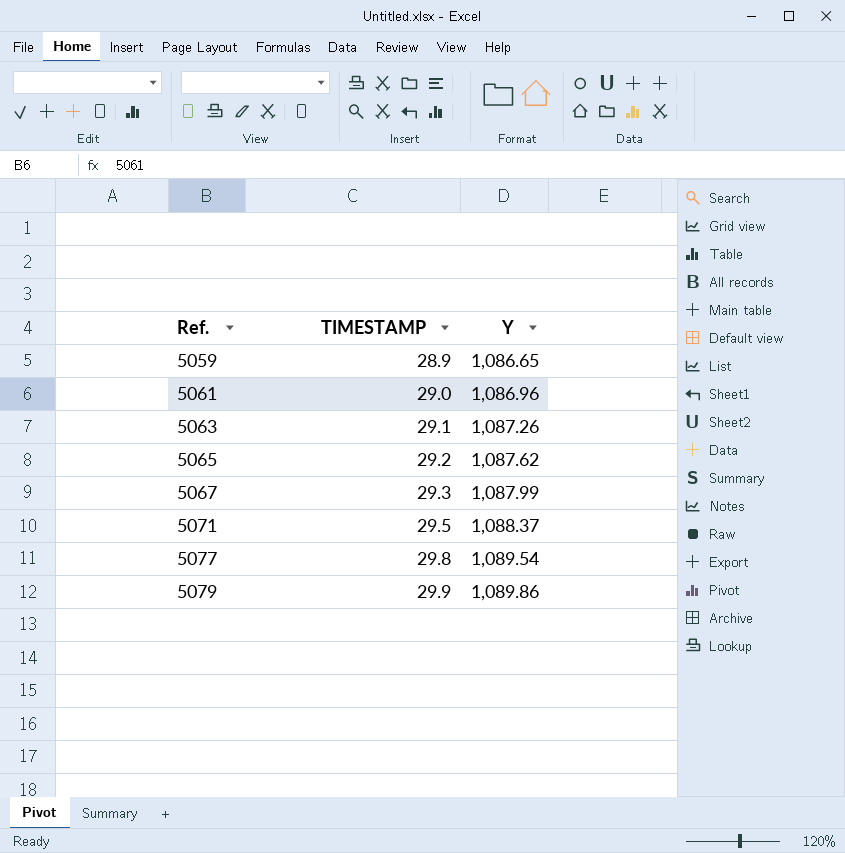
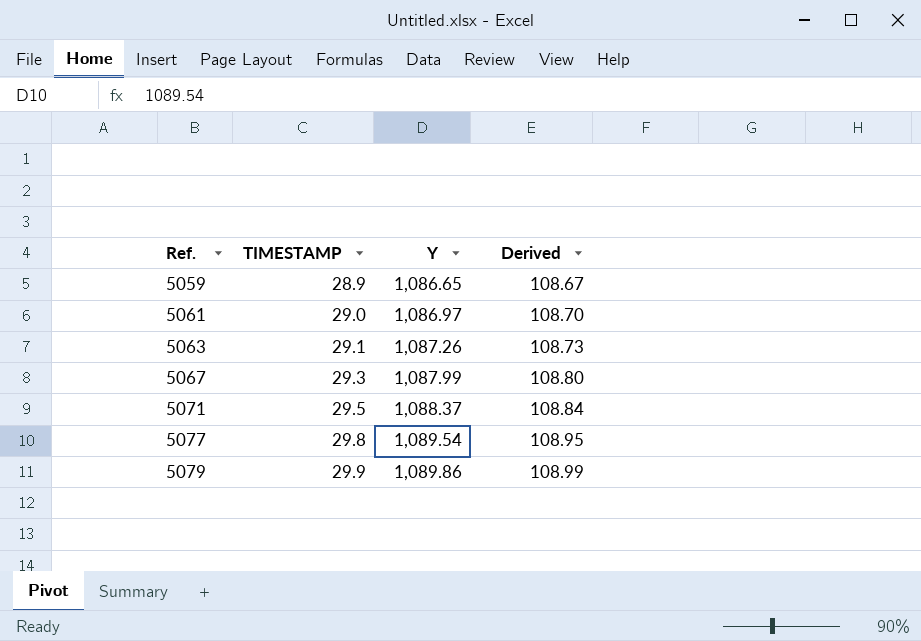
column Derived | formula: none -> [Y] * 0.1
row 5065: 29.2 | 1,087.62 -> none
5061 | Y: 1,086.96 -> 1,086.97

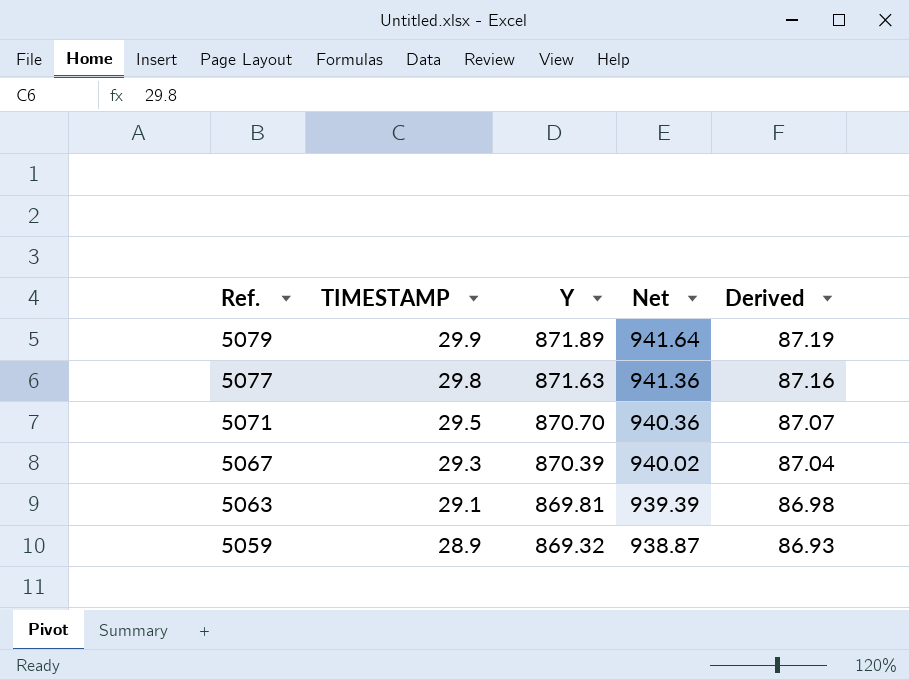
row order: Ref. ascending -> Ref. descending
column Net | formula: none -> [Y] * 1.08
row 5061: 29.0 | 1,086.97 | 108.70 -> none
5079 | Y: 1,089.86 -> 871.89
5079 | Derived: 108.99 -> 87.19
5077 | Y: 1,089.54 -> 871.63
5077 | Derived: 108.95 -> 87.16
5071 | Y: 1,088.37 -> 870.70
5071 | Derived: 108.84 -> 87.07
5067 | Y: 1,087.99 -> 870.39
5067 | Derived: 108.80 -> 87.04
5063 | Y: 1,087.26 -> 869.81
5063 | Derived: 108.73 -> 86.98
5059 | Y: 1,086.65 -> 869.32
5059 | Derived: 108.67 -> 86.93

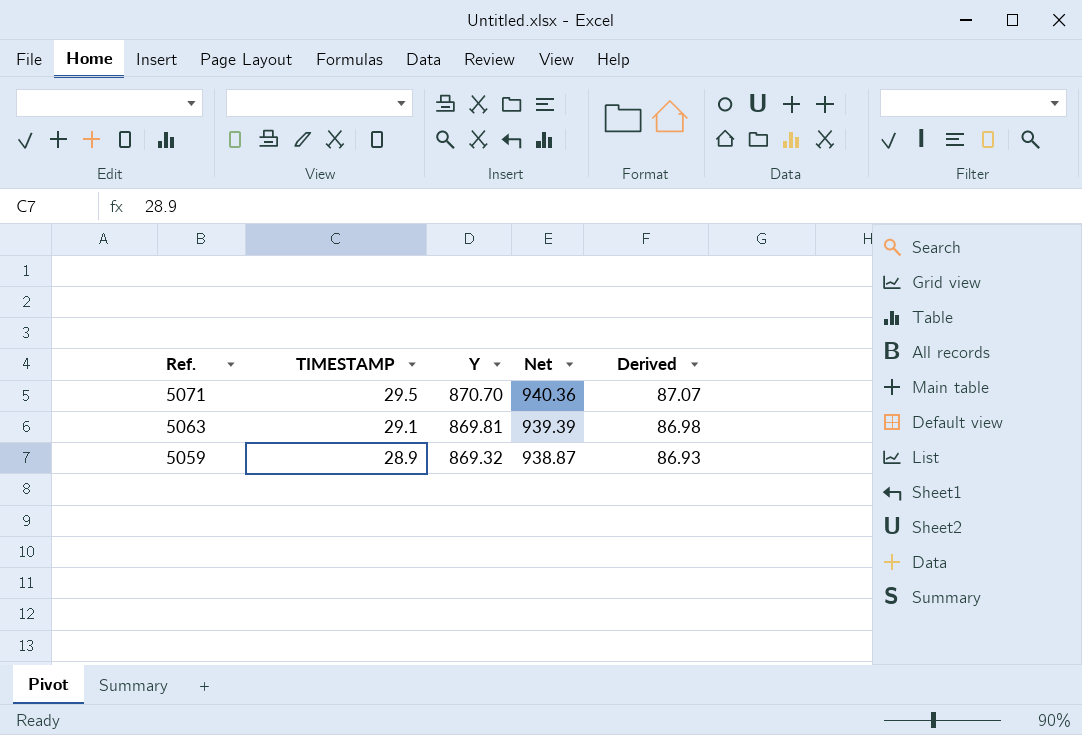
row 5079: 29.9 | 871.89 | 941.64 | 87.19 -> none
row 5077: 29.8 | 871.63 | 941.36 | 87.16 -> none
row 5067: 29.3 | 870.39 | 940.02 | 87.04 -> none

